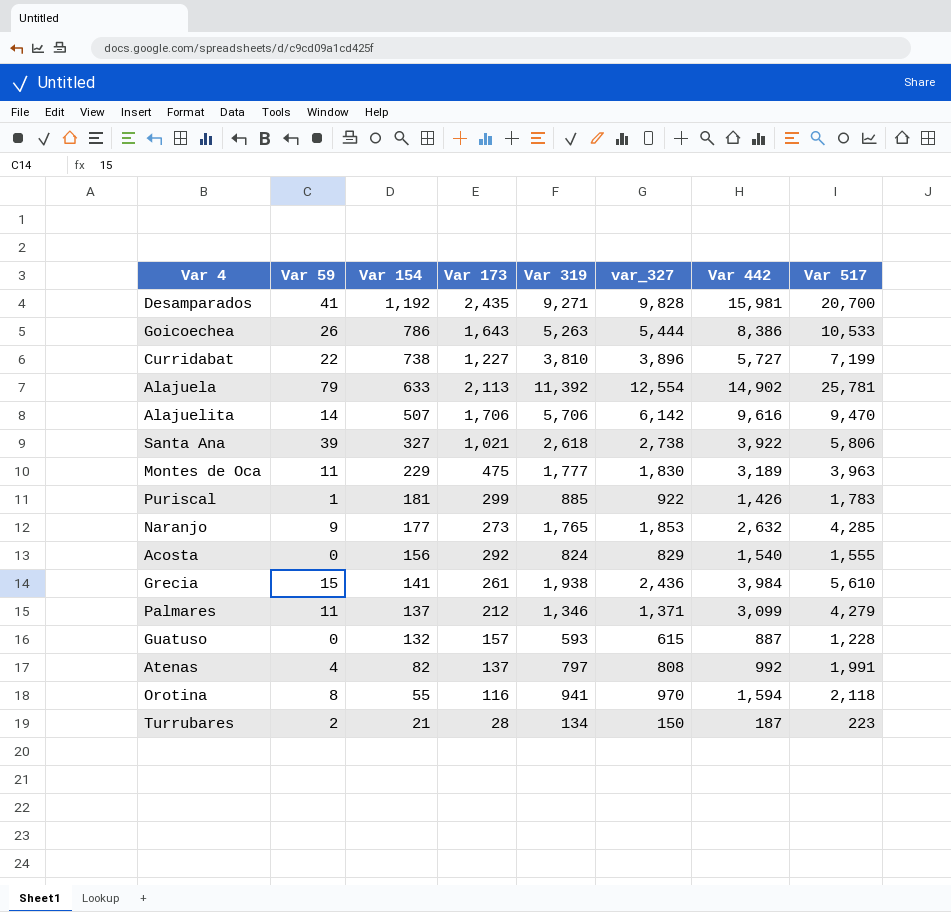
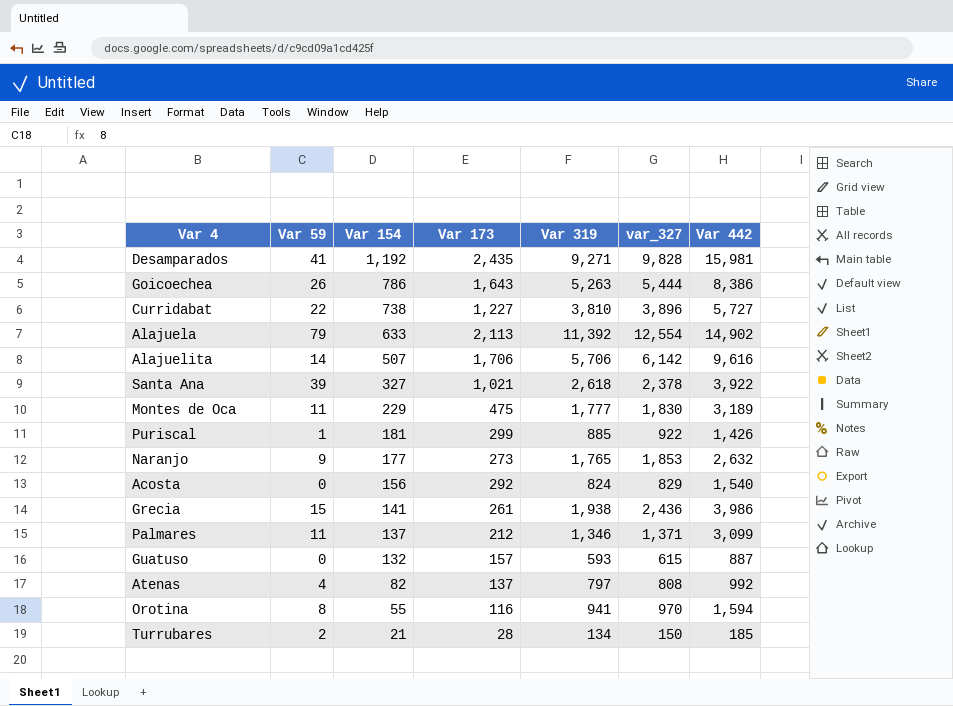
column Var 517 | position: 8 -> none
Santa Ana | var_327: 2,738 -> 2,378
Grecia | Var 442: 3,984 -> 3,986
Turrubares | Var 442: 187 -> 185

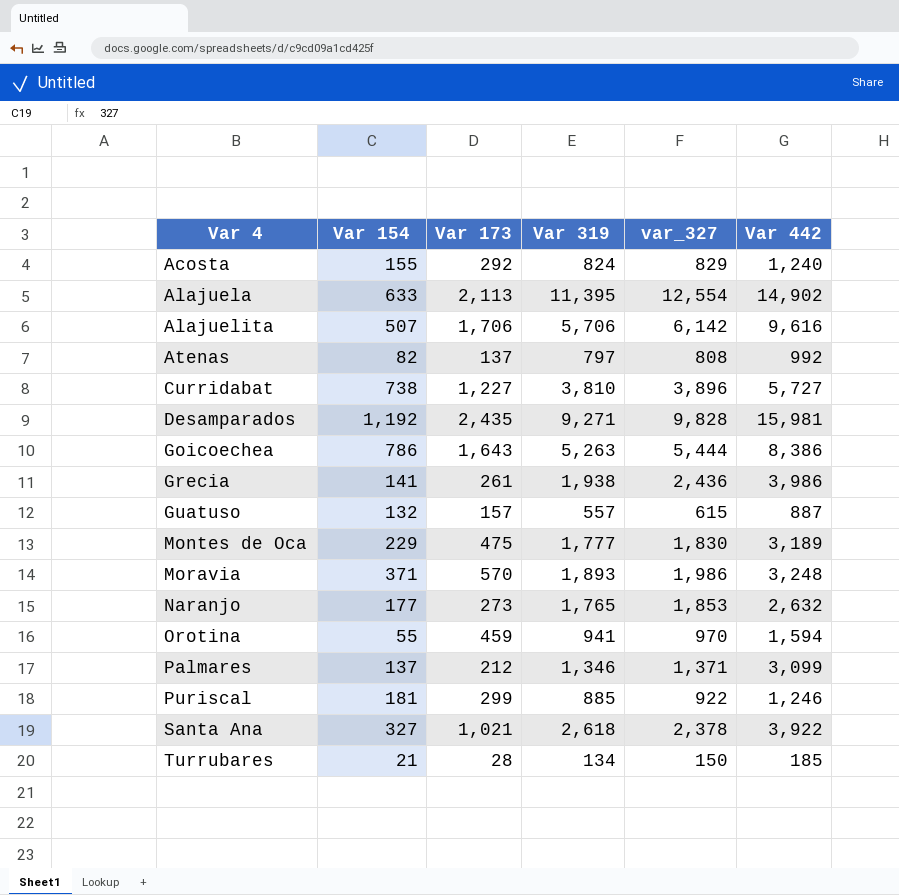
row order: Var 154 descending -> Var 4 ascending
column Var 59 | position: 2 -> none
Acosta | Var 154: 156 -> 155
Acosta | Var 442: 1,540 -> 1,240
Alajuela | Var 319: 11,392 -> 11,395
Guatuso | Var 319: 593 -> 557
row Moravia: none -> 371 | 570 | 1,893 | 1,986 | 3,248
Orotina | Var 173: 116 -> 459
Puriscal | Var 442: 1,426 -> 1,246

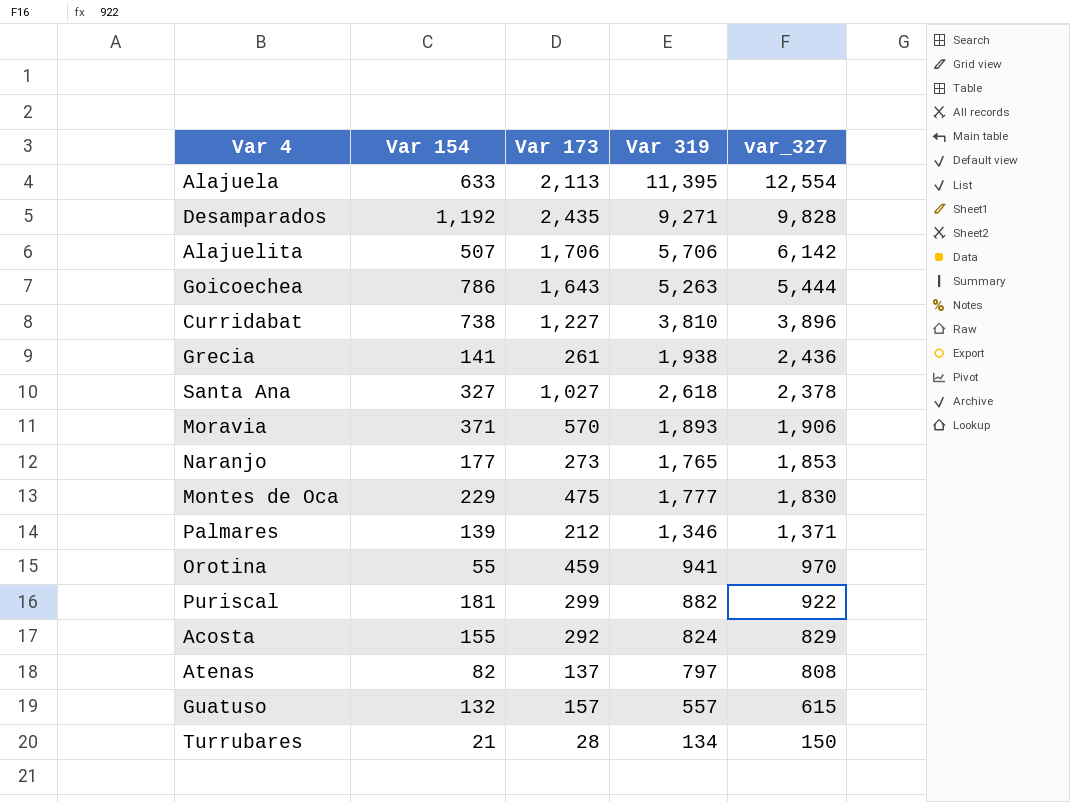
row order: Var 4 ascending -> var_327 descending
column Var 442 | position: 6 -> none
Santa Ana | Var 173: 1,021 -> 1,027
Moravia | var_327: 1,986 -> 1,906
Palmares | Var 154: 137 -> 139
Puriscal | Var 319: 885 -> 882

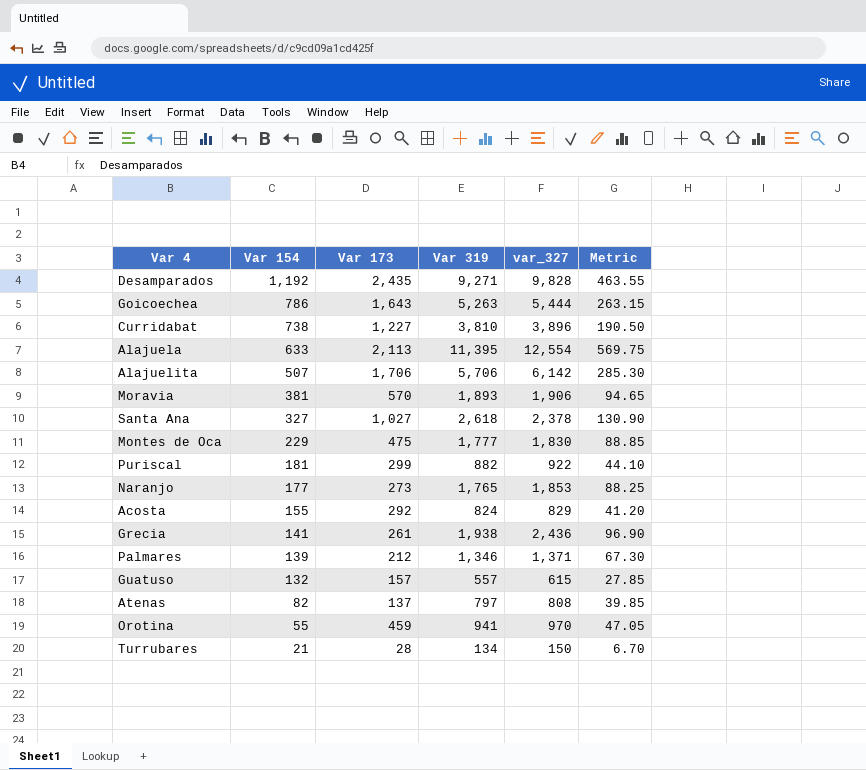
row order: var_327 descending -> Var 154 descending
column Metric | formula: none -> [Var 319] * 0.05
Moravia | Var 154: 371 -> 381

